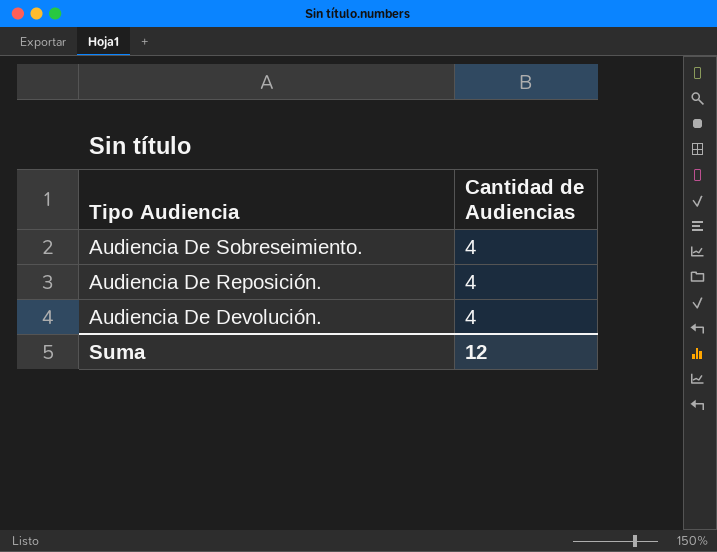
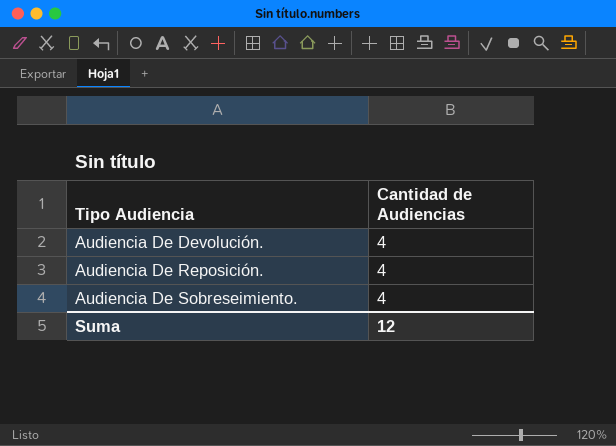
row order: Tipo Audiencia descending -> Tipo Audiencia ascending

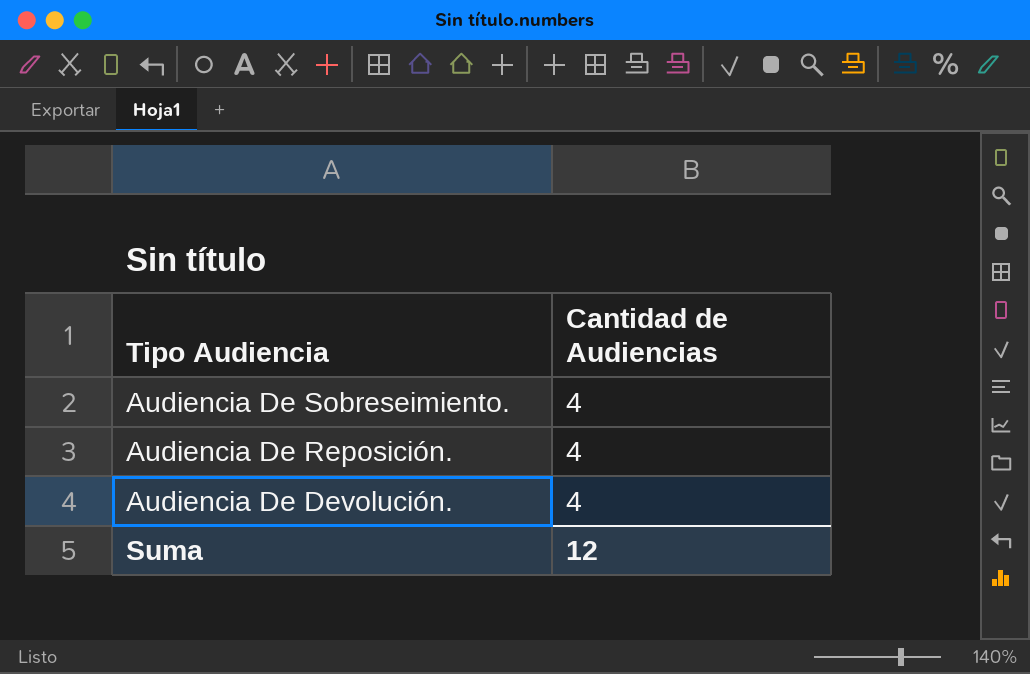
row order: Tipo Audiencia ascending -> Tipo Audiencia descending

